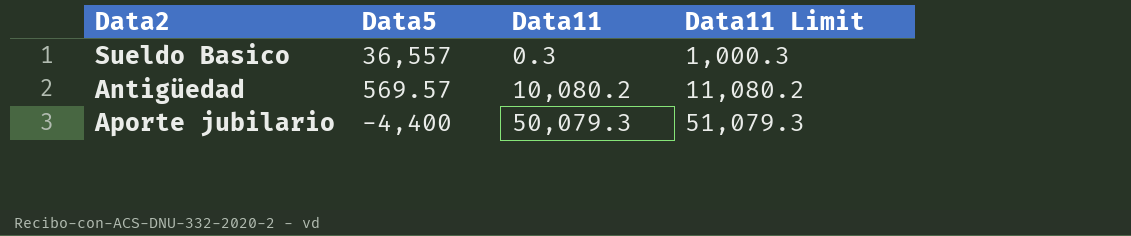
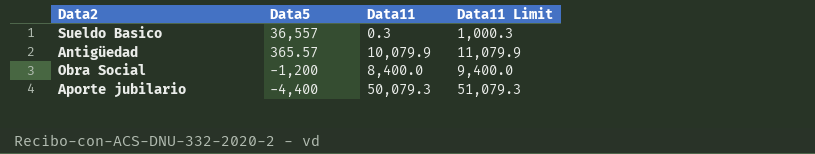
Antigüedad | Data5: 569.57 -> 365.57
Antigüedad | Data11: 10,080.2 -> 10,079.9
Antigüedad | Data11 Limit: 11,080.2 -> 11,079.9
row Obra Social: none -> -1,200 | 8,400.0 | 9,400.0

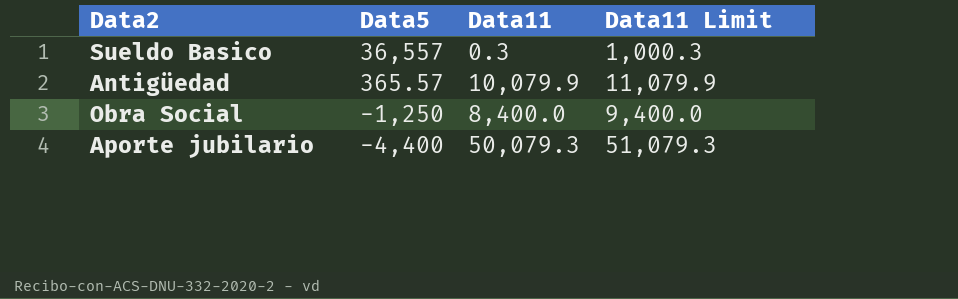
Obra Social | Data5: -1,200 -> -1,250

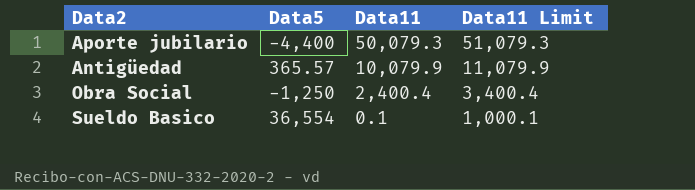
row order: Data5 descending -> Data11 descending
Obra Social | Data11: 8,400.0 -> 2,400.4
Obra Social | Data11 Limit: 9,400.0 -> 3,400.4
Sueldo Basico | Data5: 36,557 -> 36,554
Sueldo Basico | Data11: 0.3 -> 0.1
Sueldo Basico | Data11 Limit: 1,000.3 -> 1,000.1

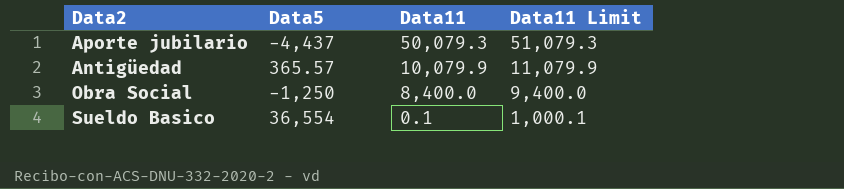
Aporte jubilario | Data5: -4,400 -> -4,437
Obra Social | Data11: 2,400.4 -> 8,400.0
Obra Social | Data11 Limit: 3,400.4 -> 9,400.0

